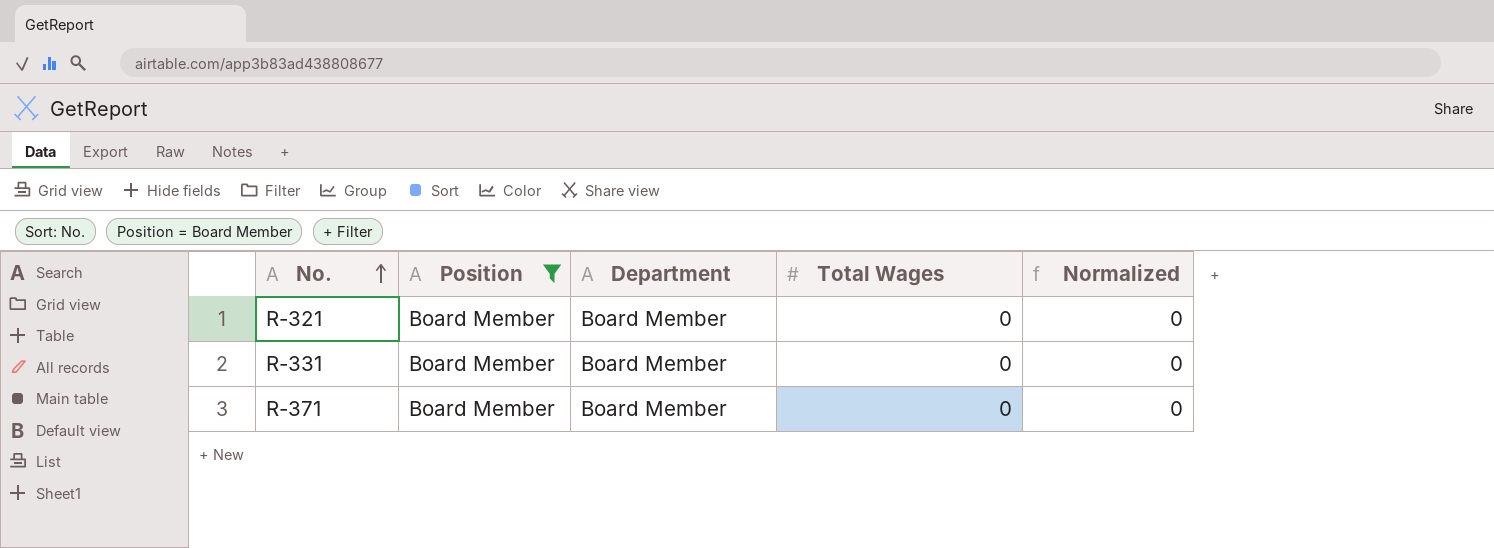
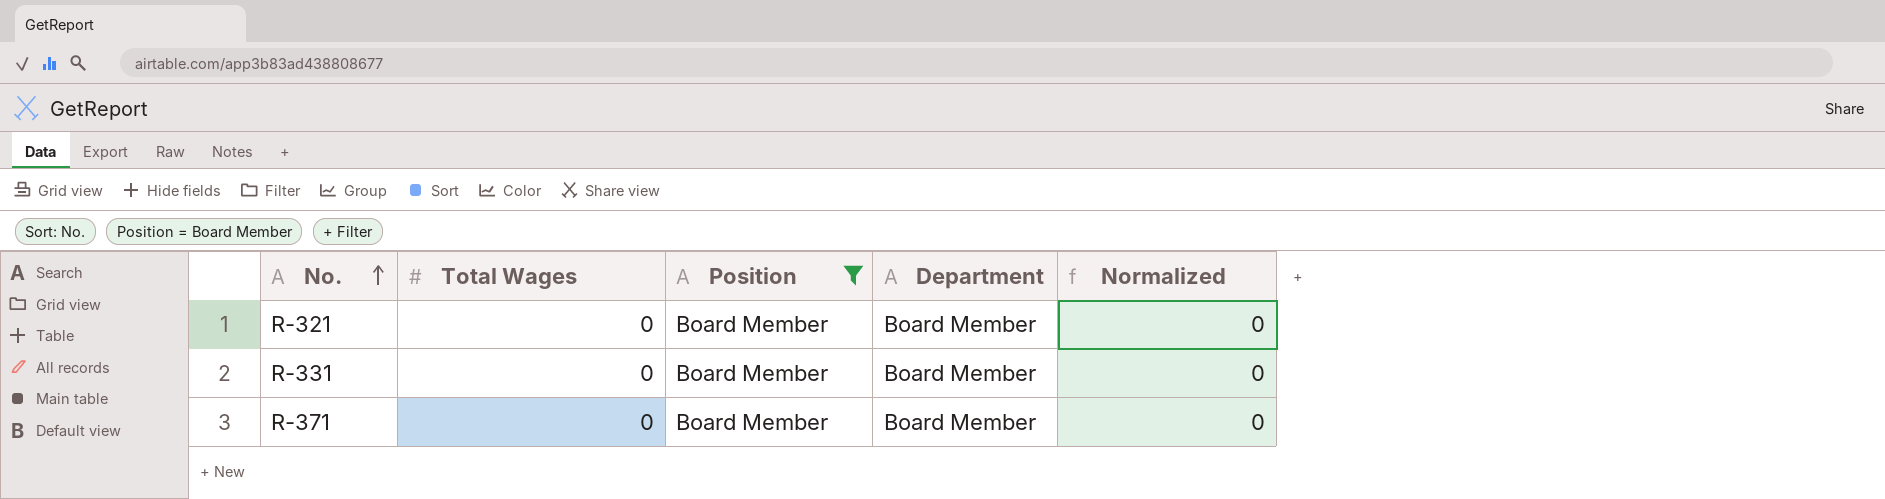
column Total Wages | position: 4 -> 2

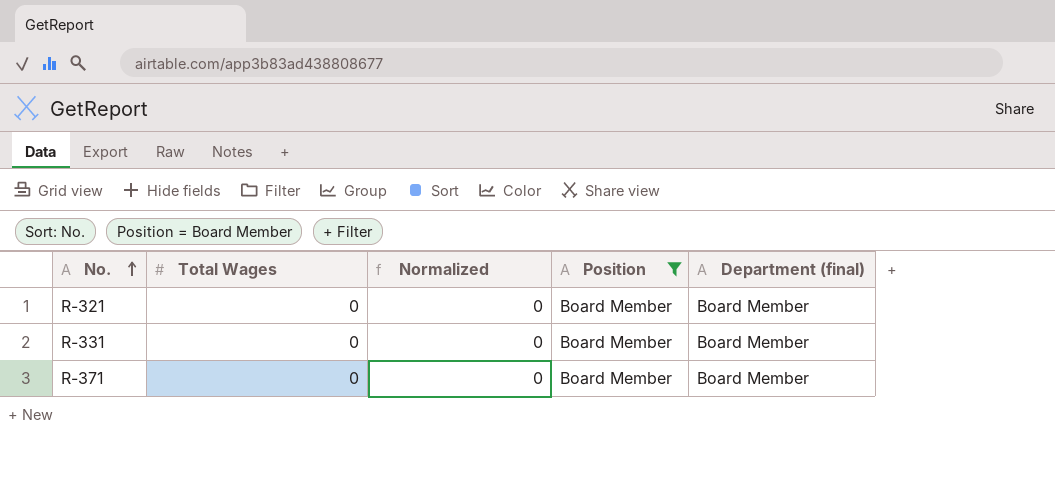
column Normalized | position: 5 -> 3
column name: Department -> Department (final)

